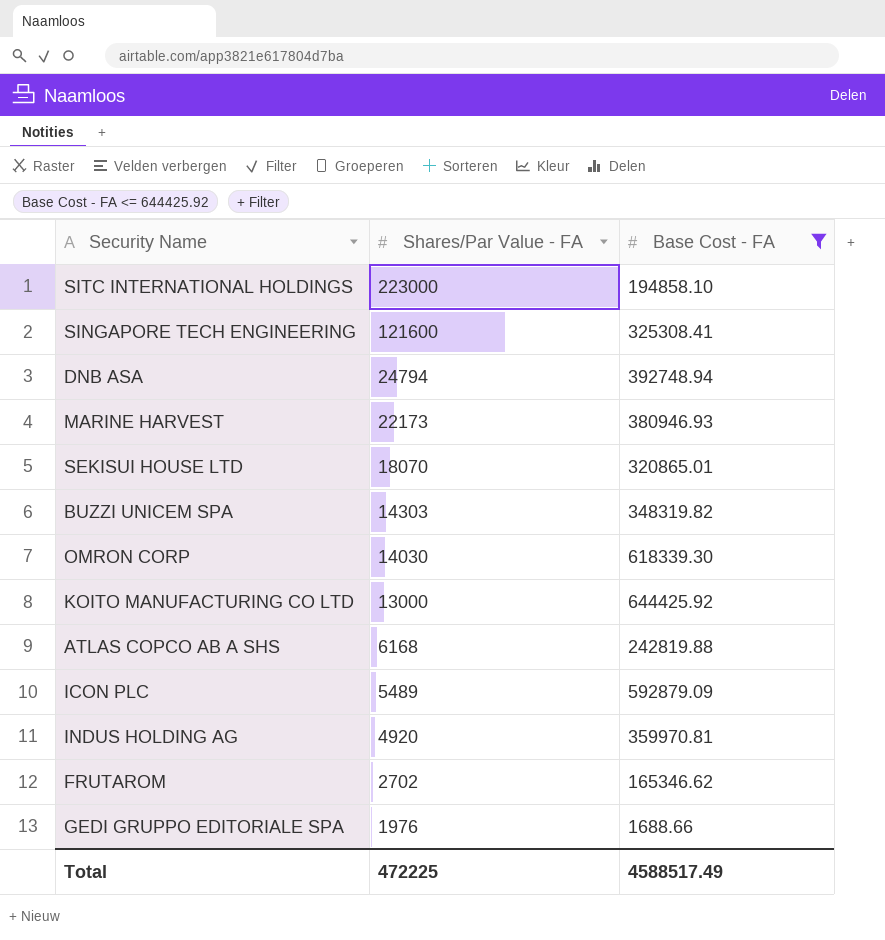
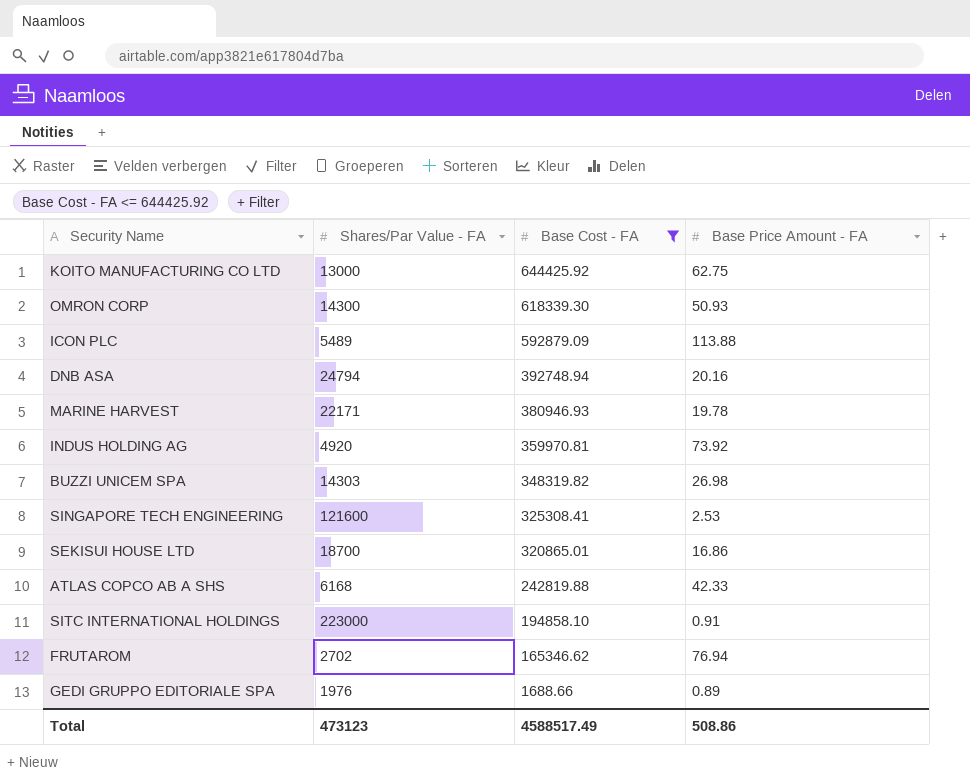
row order: Shares/Par Value - FA descending -> Base Cost - FA descending
column Base Price Amount - FA | position: none -> 4
OMRON CORP | Shares/Par Value - FA: 14030 -> 14300
MARINE HARVEST | Shares/Par Value - FA: 22173 -> 22171
SEKISUI HOUSE LTD | Shares/Par Value - FA: 18070 -> 18700
Total | Shares/Par Value - FA: 472225 -> 473123

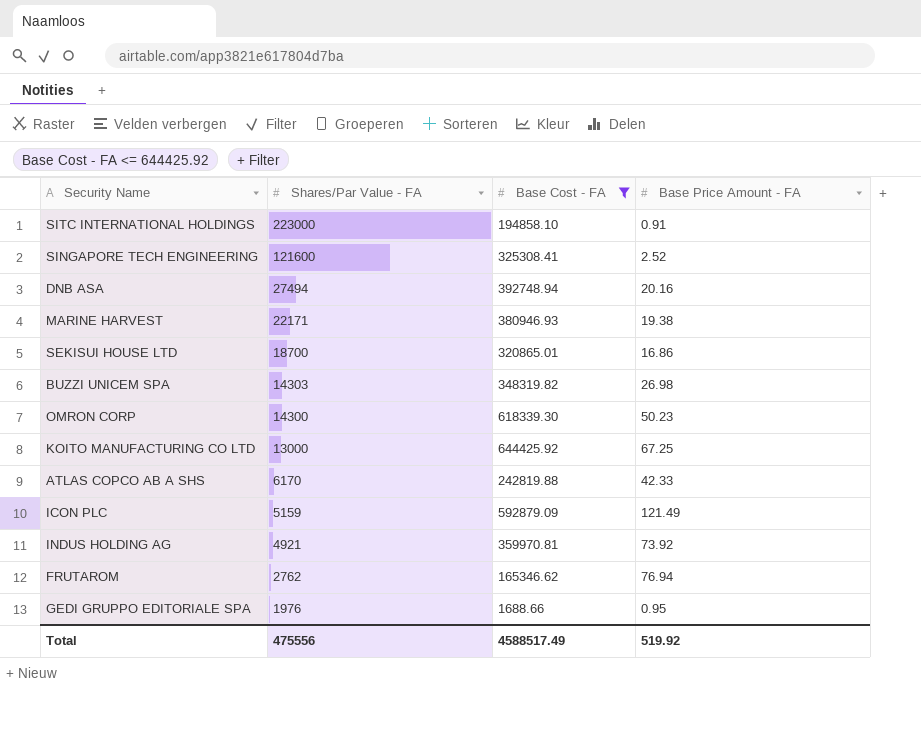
row order: Base Cost - FA descending -> Shares/Par Value - FA descending
SINGAPORE TECH ENGINEERING | Base Price Amount - FA: 2.53 -> 2.52
DNB ASA | Shares/Par Value - FA: 24794 -> 27494
MARINE HARVEST | Base Price Amount - FA: 19.78 -> 19.38
OMRON CORP | Base Price Amount - FA: 50.93 -> 50.23
KOITO MANUFACTURING CO LTD | Base Price Amount - FA: 62.75 -> 67.25
ATLAS COPCO AB A SHS | Shares/Par Value - FA: 6168 -> 6170
ICON PLC | Shares/Par Value - FA: 5489 -> 5159
ICON PLC | Base Price Amount - FA: 113.88 -> 121.49
INDUS HOLDING AG | Shares/Par Value - FA: 4920 -> 4921
FRUTAROM | Shares/Par Value - FA: 2702 -> 2762
GEDI GRUPPO EDITORIALE SPA | Base Price Amount - FA: 0.89 -> 0.95
Total | Shares/Par Value - FA: 473123 -> 475556
Total | Base Price Amount - FA: 508.86 -> 519.92

